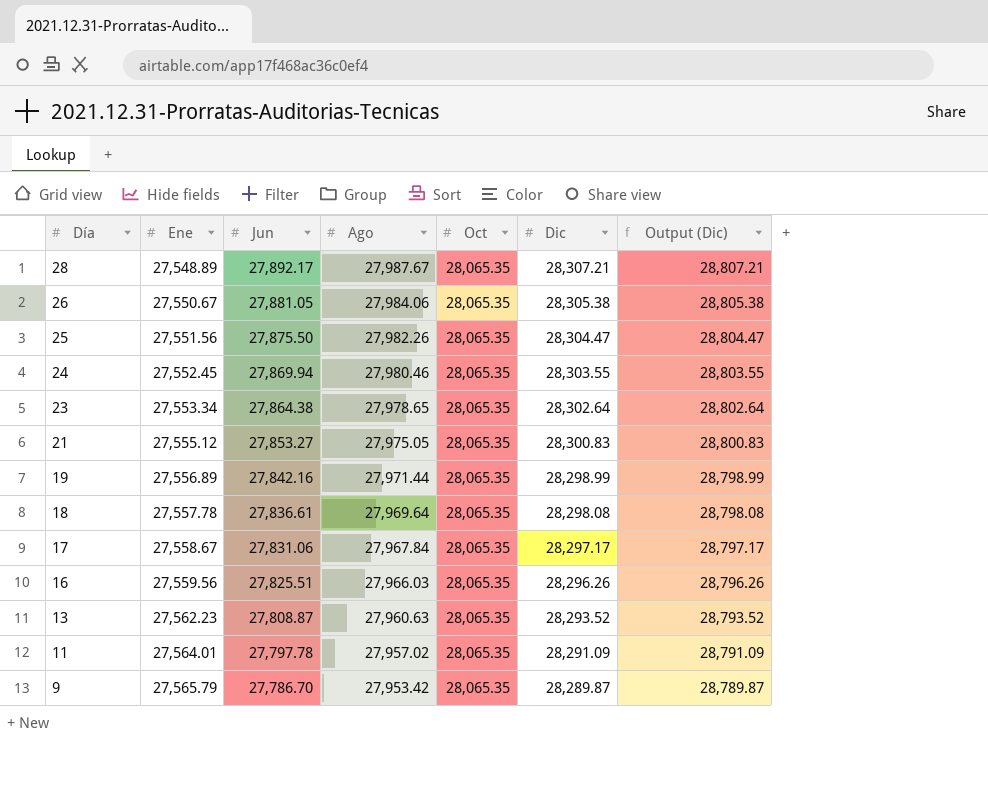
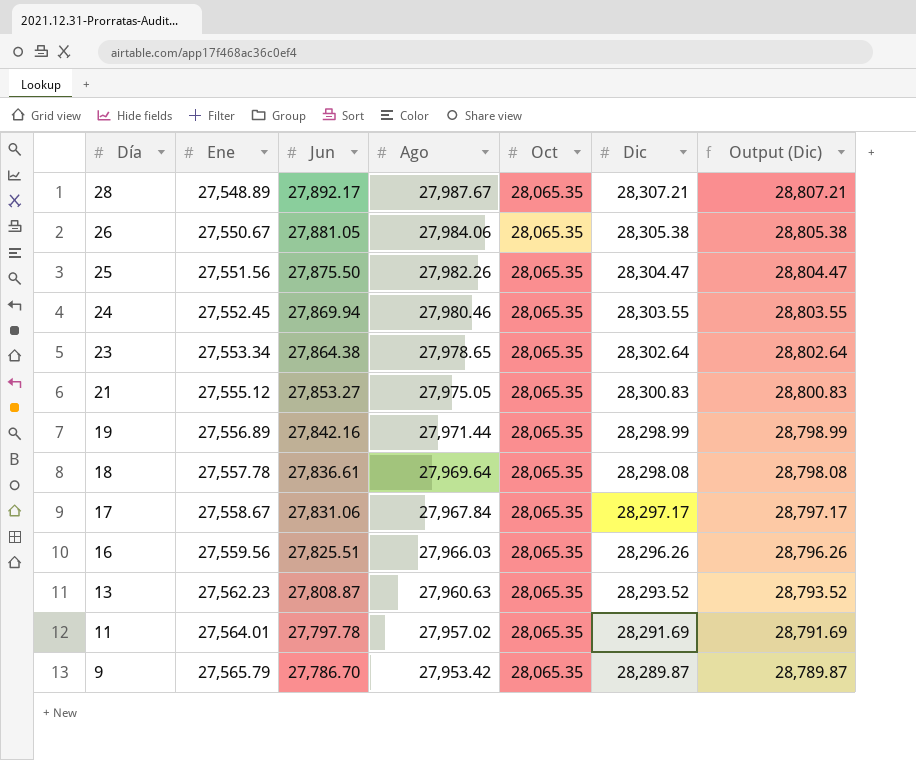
11 | Dic: 28,291.09 -> 28,291.69
11 | Output (Dic): 28,791.09 -> 28,791.69

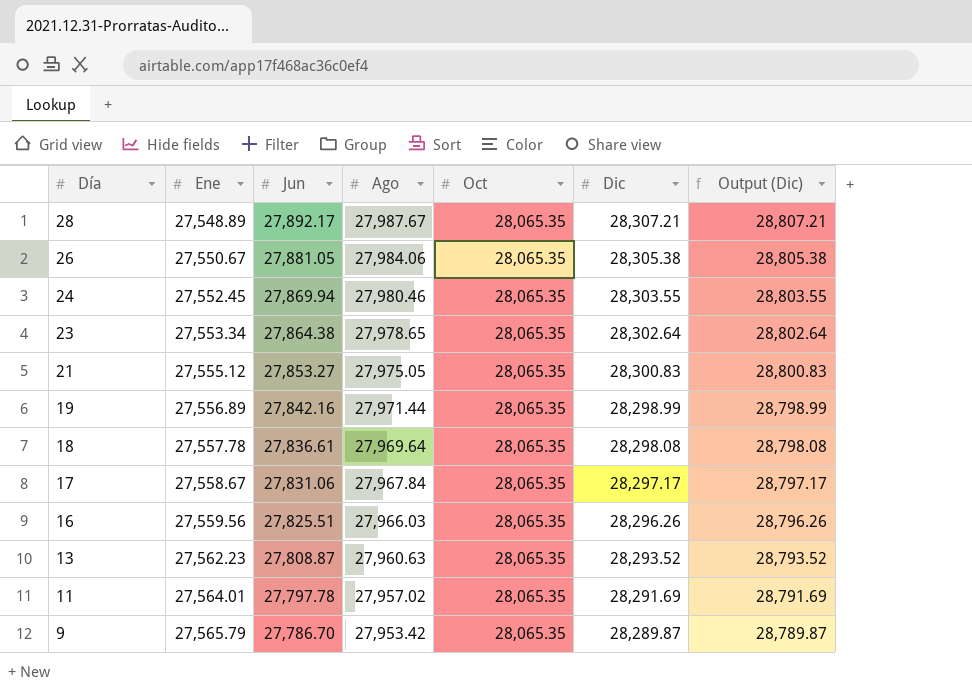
row 25: 27,551.56 | 27,875.50 | 27,982.26 | 28,065.35 | 28,304.47 | 28,804.47 -> none

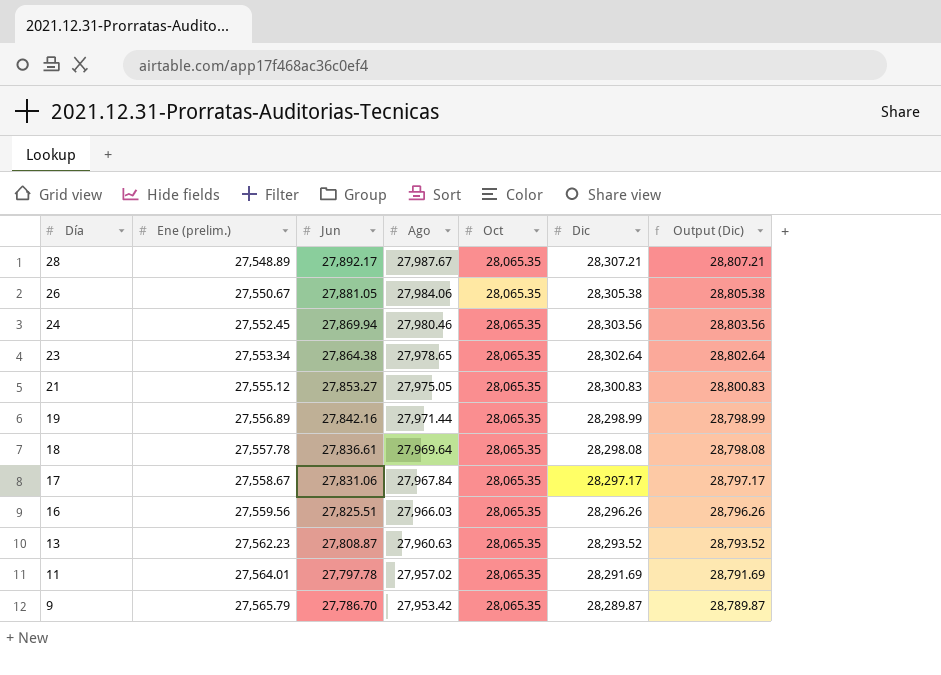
column name: Ene -> Ene (prelim.)
24 | Dic: 28,303.55 -> 28,303.56
24 | Output (Dic): 28,803.55 -> 28,803.56

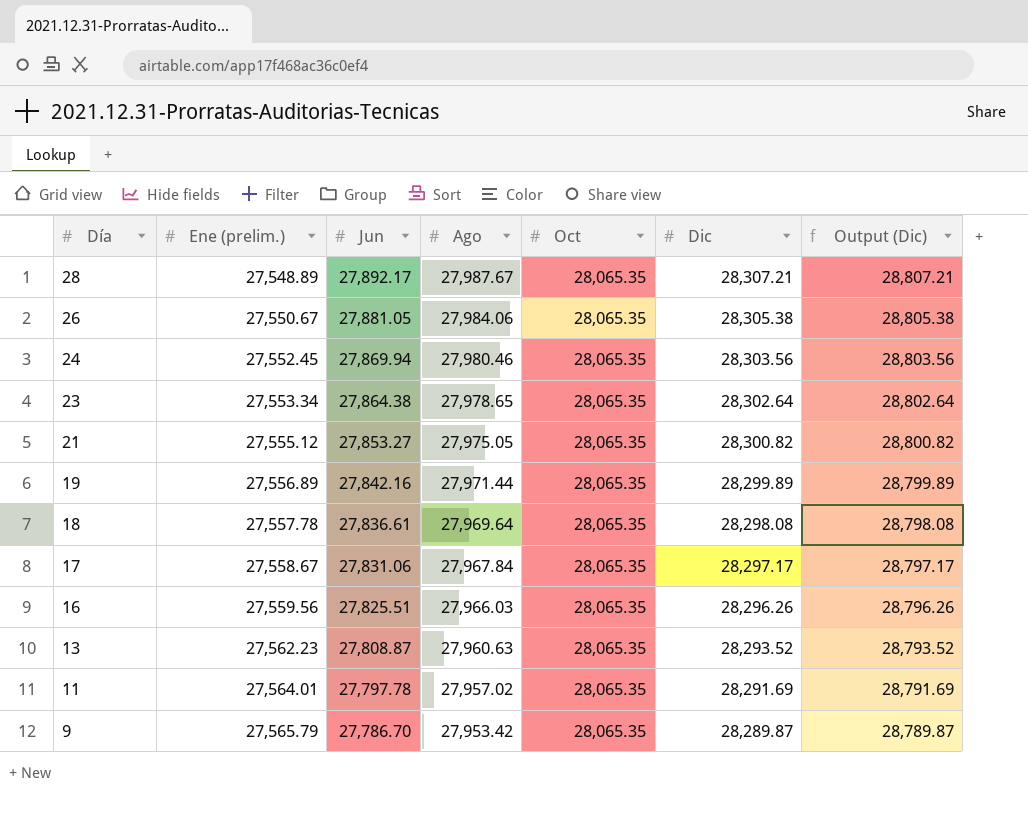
21 | Dic: 28,300.83 -> 28,300.82
21 | Output (Dic): 28,800.83 -> 28,800.82
19 | Dic: 28,298.99 -> 28,299.89
19 | Output (Dic): 28,798.99 -> 28,799.89

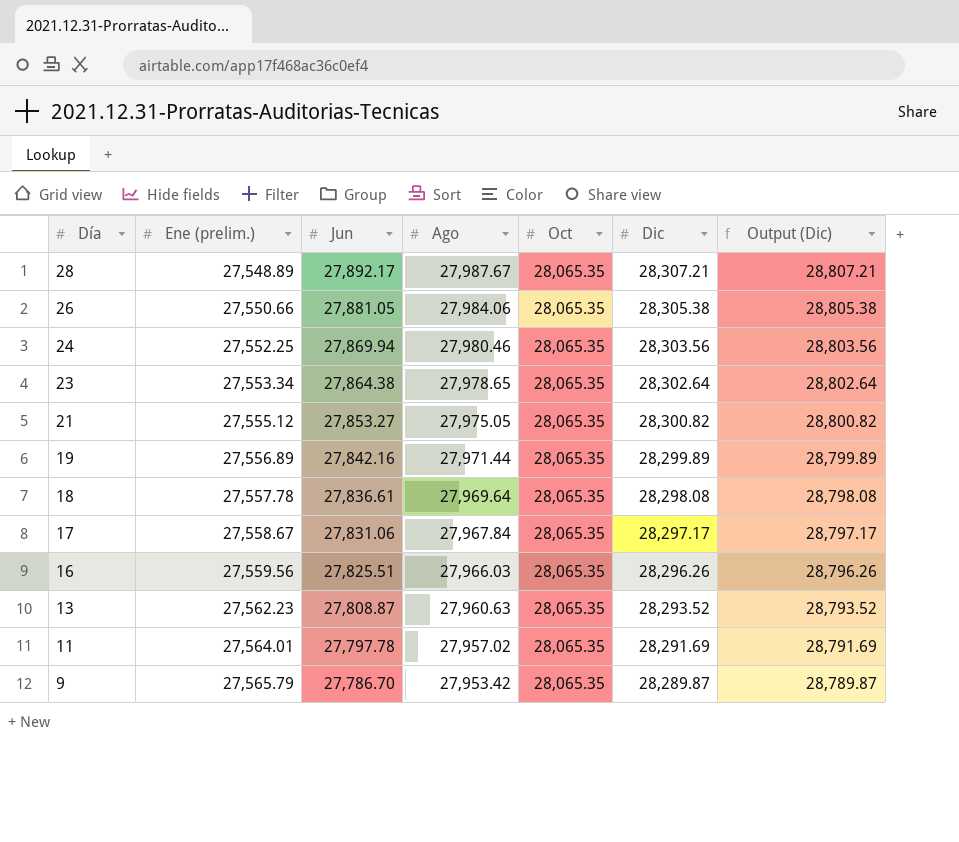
26 | Ene (prelim.): 27,550.67 -> 27,550.66
24 | Ene (prelim.): 27,552.45 -> 27,552.25

